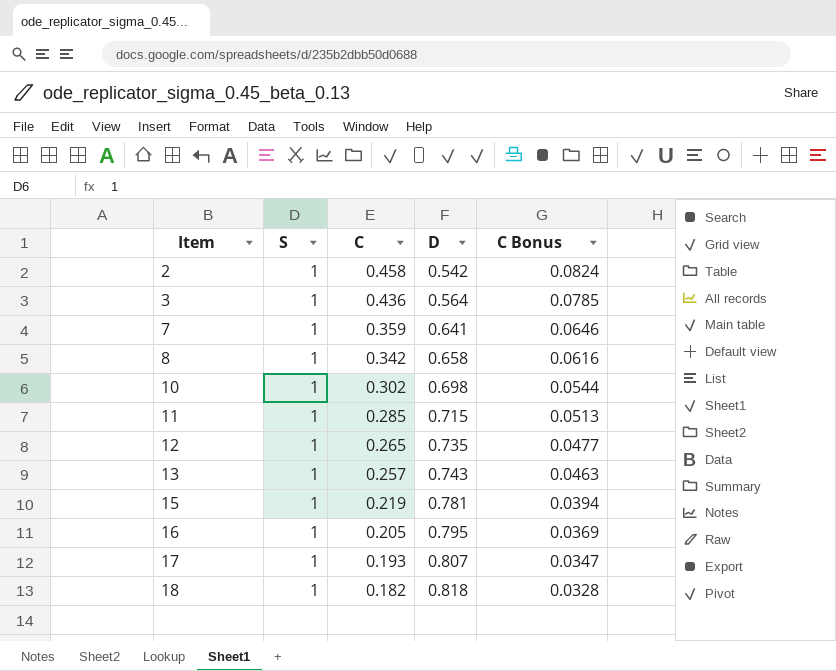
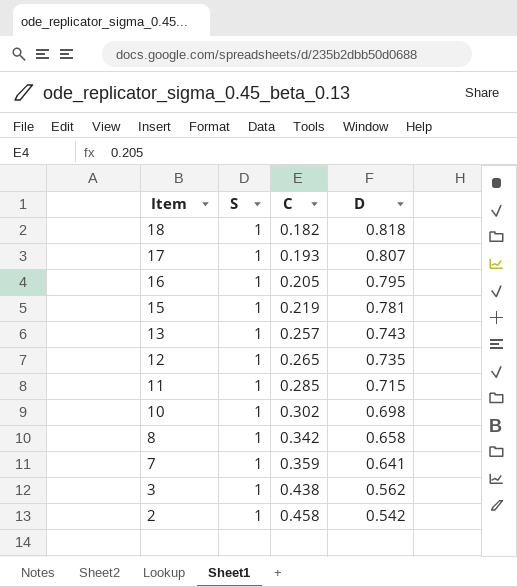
row order: Item ascending -> Item descending
column C Bonus | formula: [C] * 0.18 -> none
3 | C: 0.436 -> 0.438
3 | D: 0.564 -> 0.562

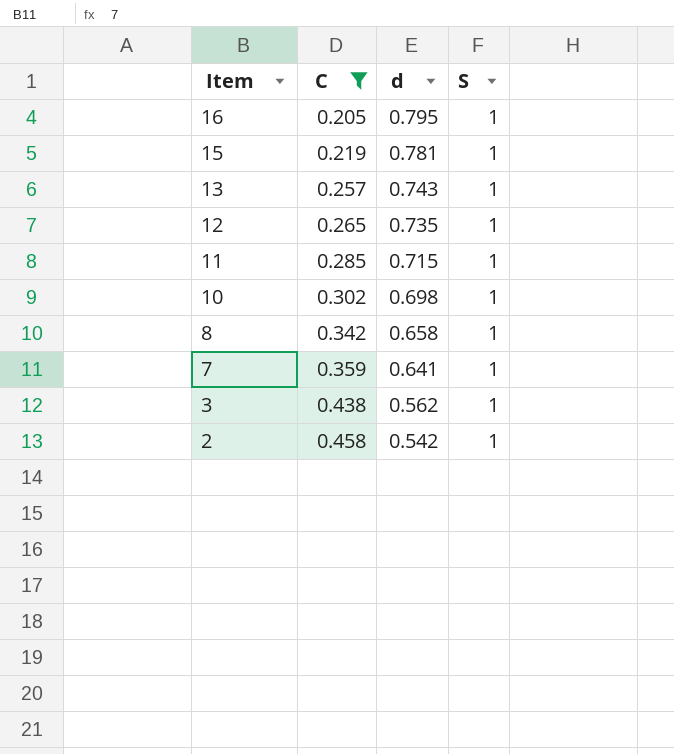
filter: none -> C >= 0.205
column name: D -> d
column S | position: 2 -> 4

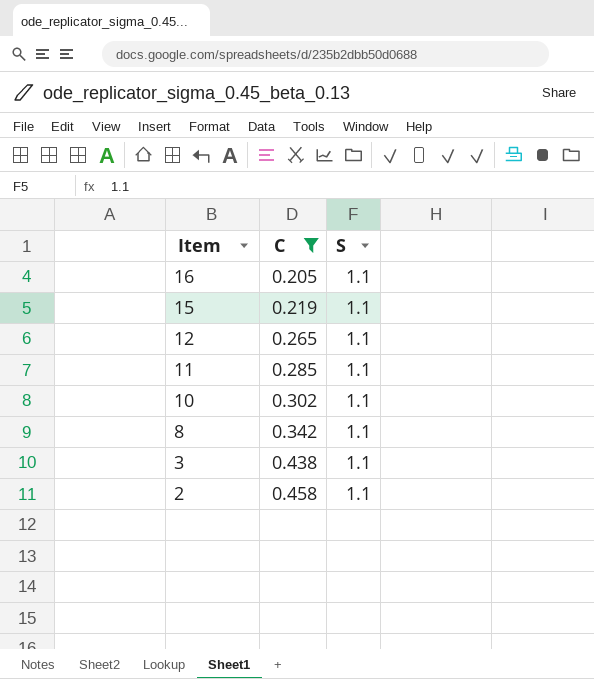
column d | formula: [S] - [C] -> none
row 13: 0.257 | 0.743 | 1 -> none
row 7: 0.359 | 0.641 | 1 -> none
16 | S: 1 -> 1.1
15 | S: 1 -> 1.1
12 | S: 1 -> 1.1
11 | S: 1 -> 1.1
10 | S: 1 -> 1.1
8 | S: 1 -> 1.1
3 | S: 1 -> 1.1
2 | S: 1 -> 1.1

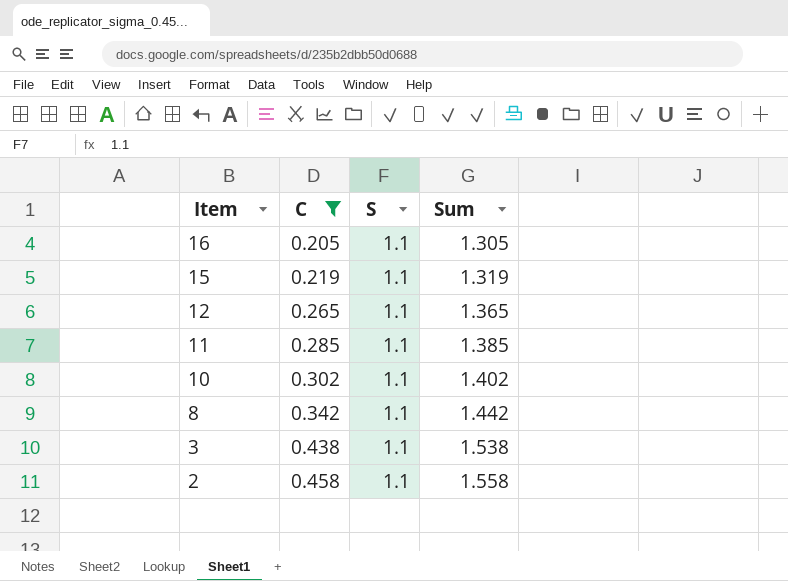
column Sum | formula: none -> [C] + [S]

